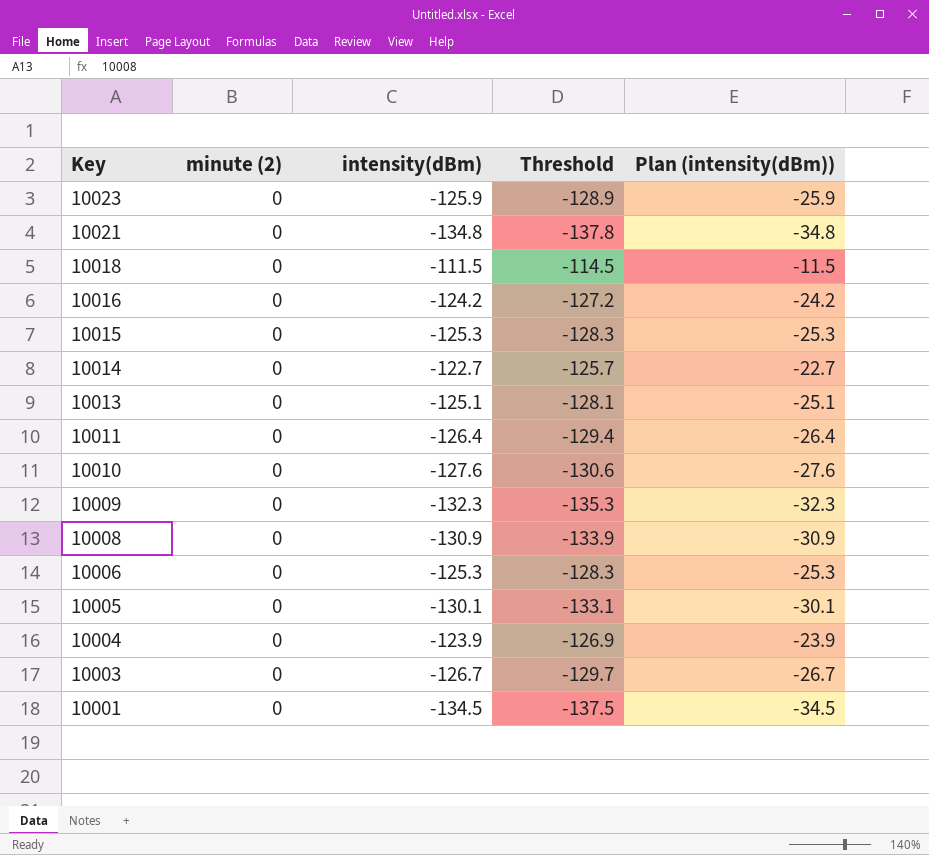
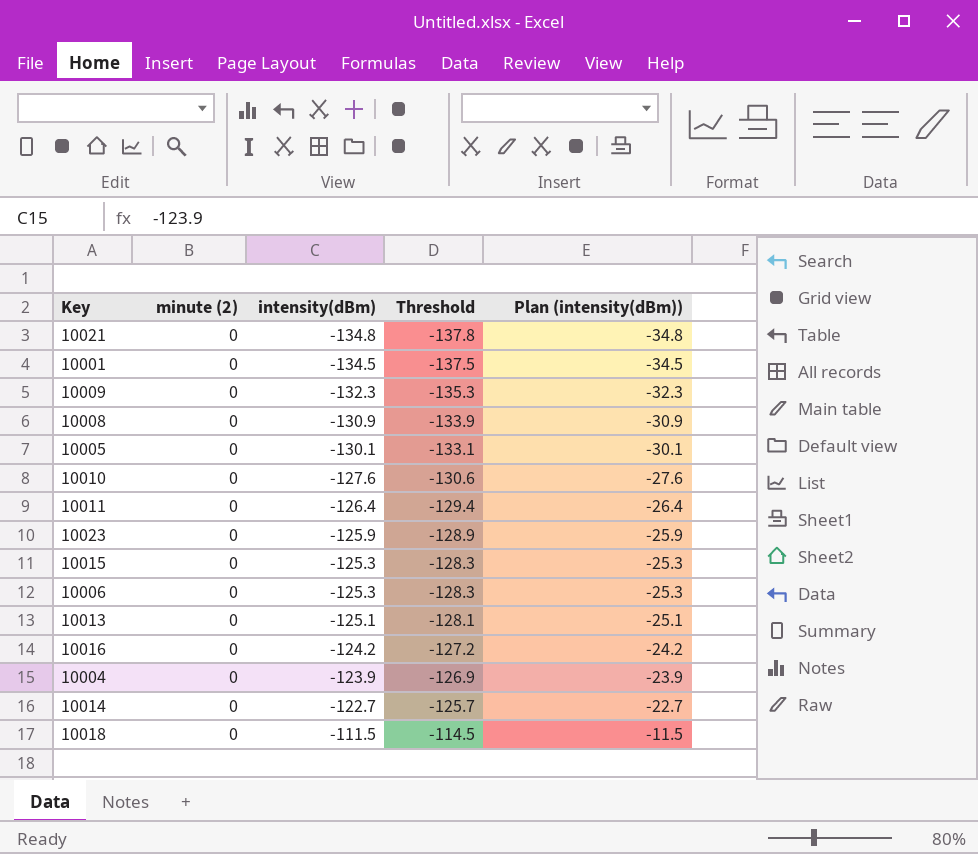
row order: Key descending -> intensity(dBm) ascending
row 10003: 0 | -126.7 | -129.7 | -26.7 -> none

